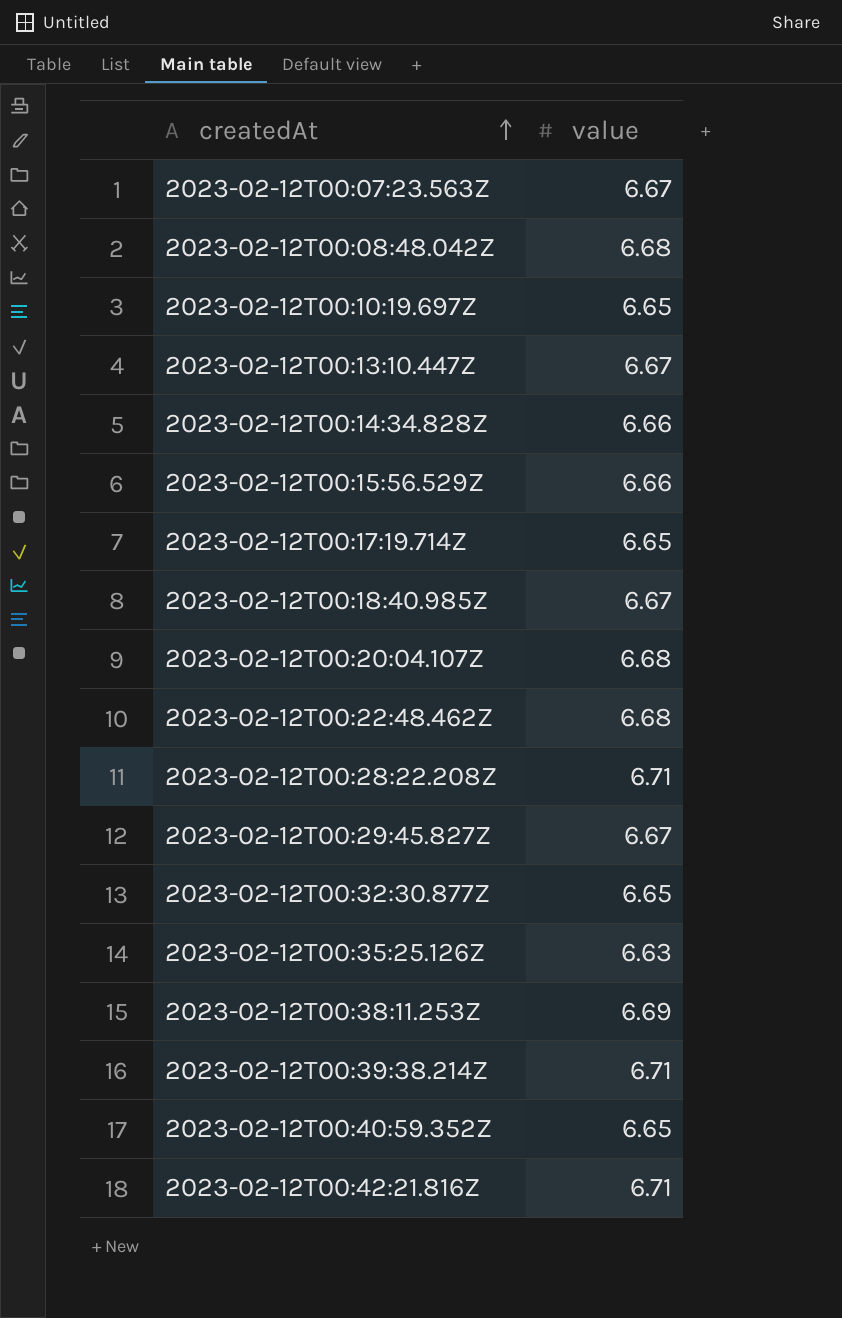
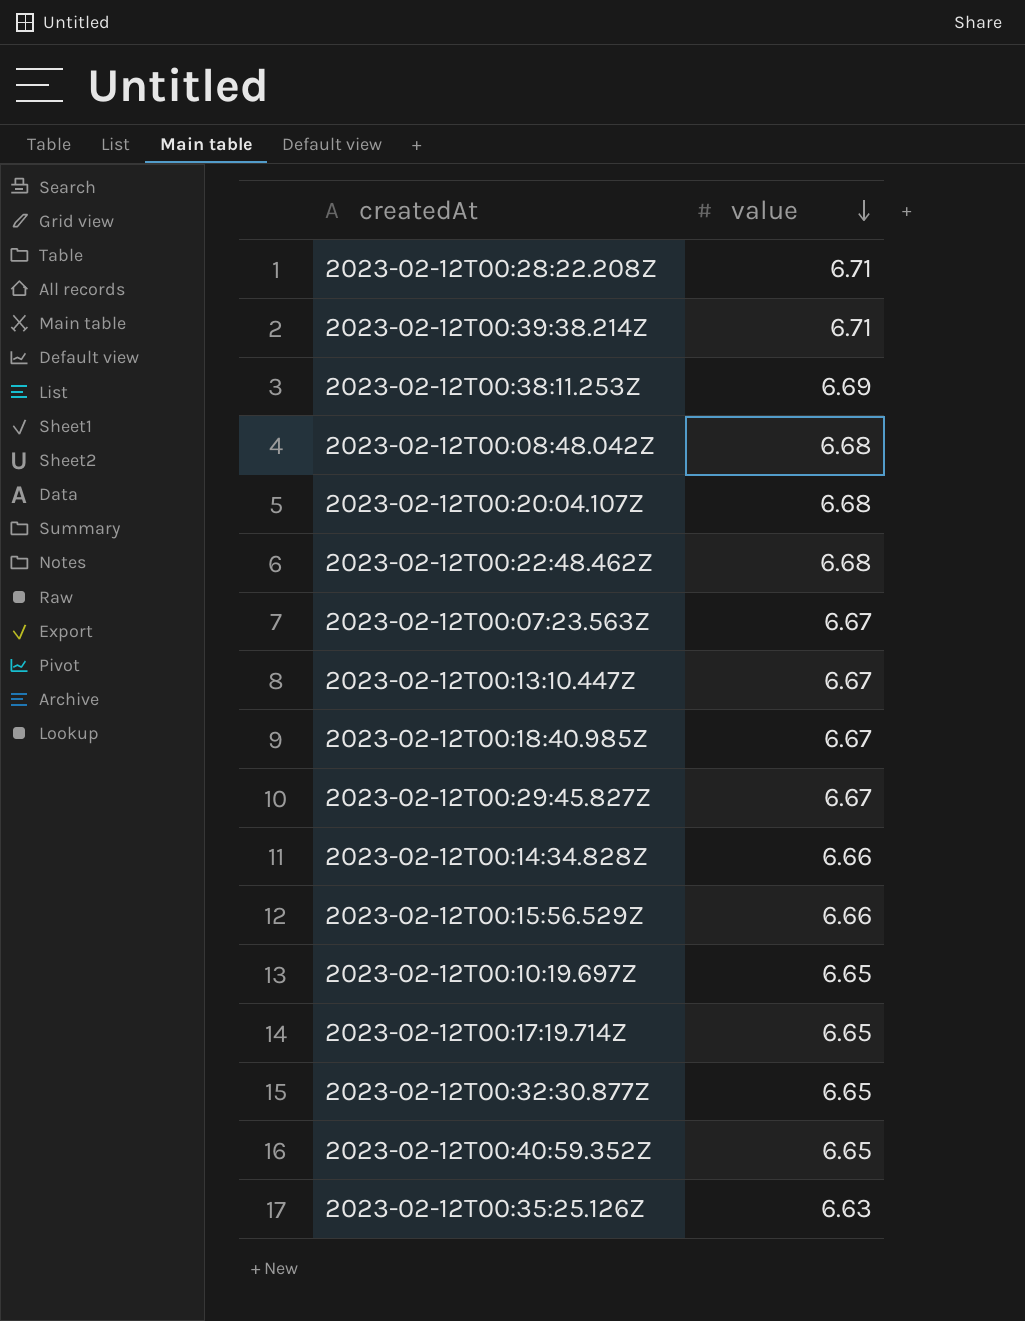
row order: createdAt ascending -> value descending
row 2023-02-12T00:42:21.816Z: 6.71 -> none

